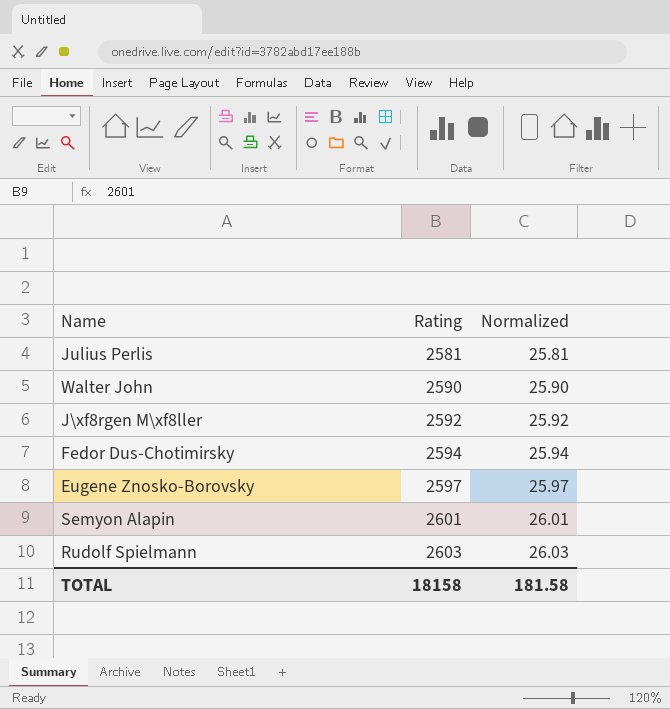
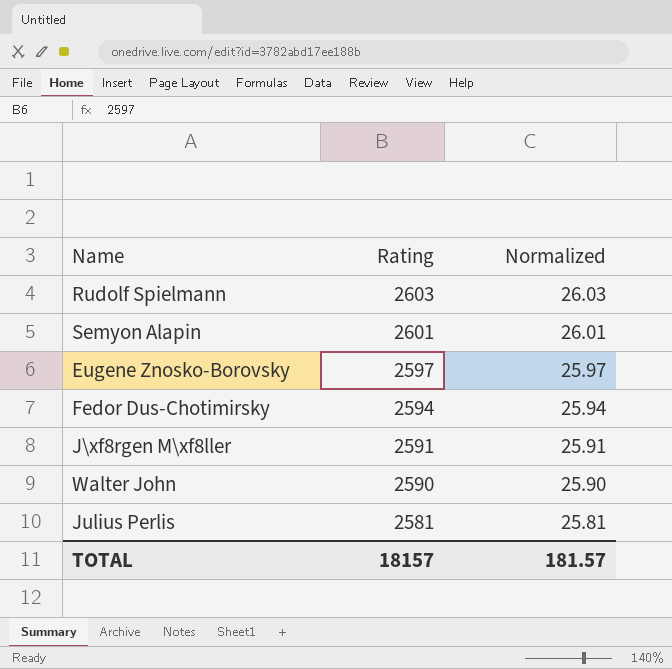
row order: Rating ascending -> Rating descending
J\xf8rgen M\xf8ller | Rating: 2592 -> 2591
J\xf8rgen M\xf8ller | Normalized: 25.92 -> 25.91
TOTAL | Rating: 18158 -> 18157
TOTAL | Normalized: 181.58 -> 181.57

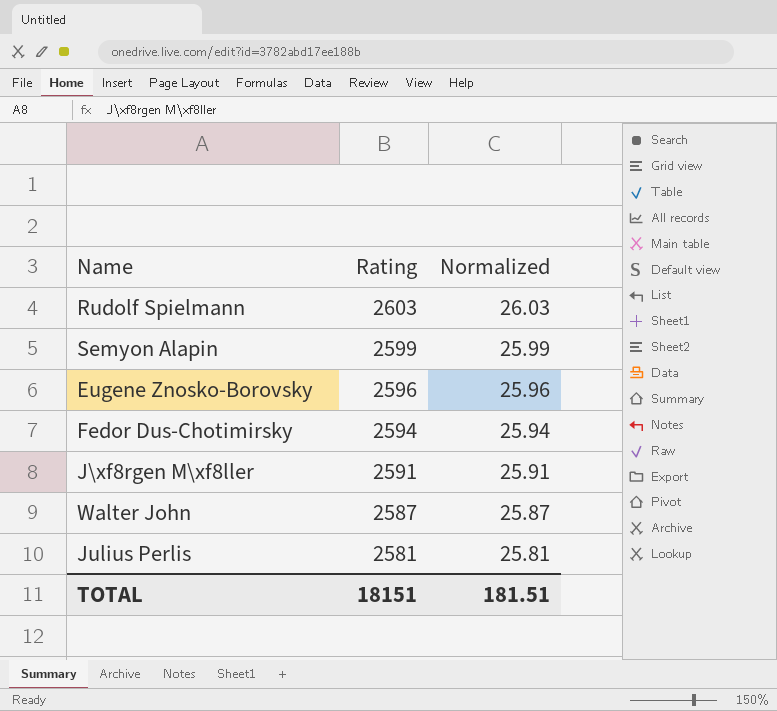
Semyon Alapin | Rating: 2601 -> 2599
Semyon Alapin | Normalized: 26.01 -> 25.99
Eugene Znosko-Borovsky | Rating: 2597 -> 2596
Eugene Znosko-Borovsky | Normalized: 25.97 -> 25.96
Walter John | Rating: 2590 -> 2587
Walter John | Normalized: 25.90 -> 25.87
TOTAL | Rating: 18157 -> 18151
TOTAL | Normalized: 181.57 -> 181.51

